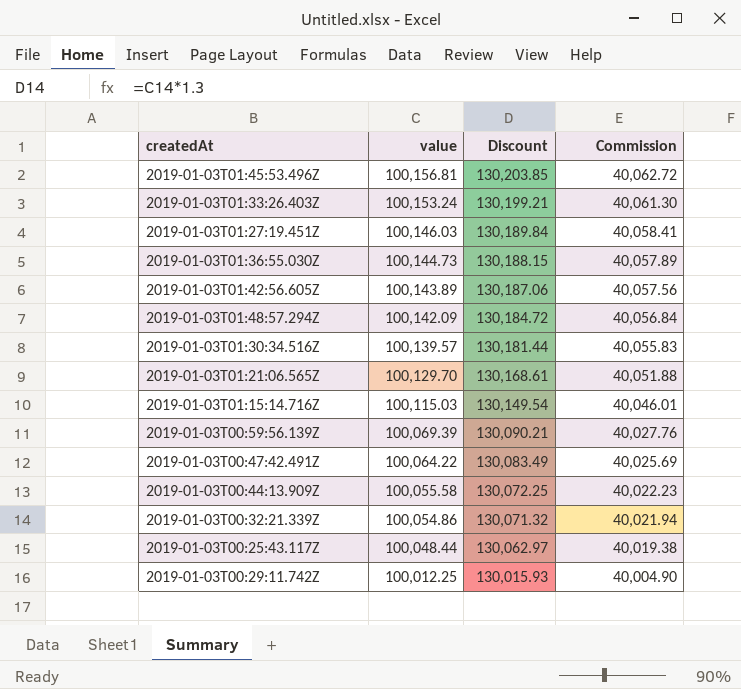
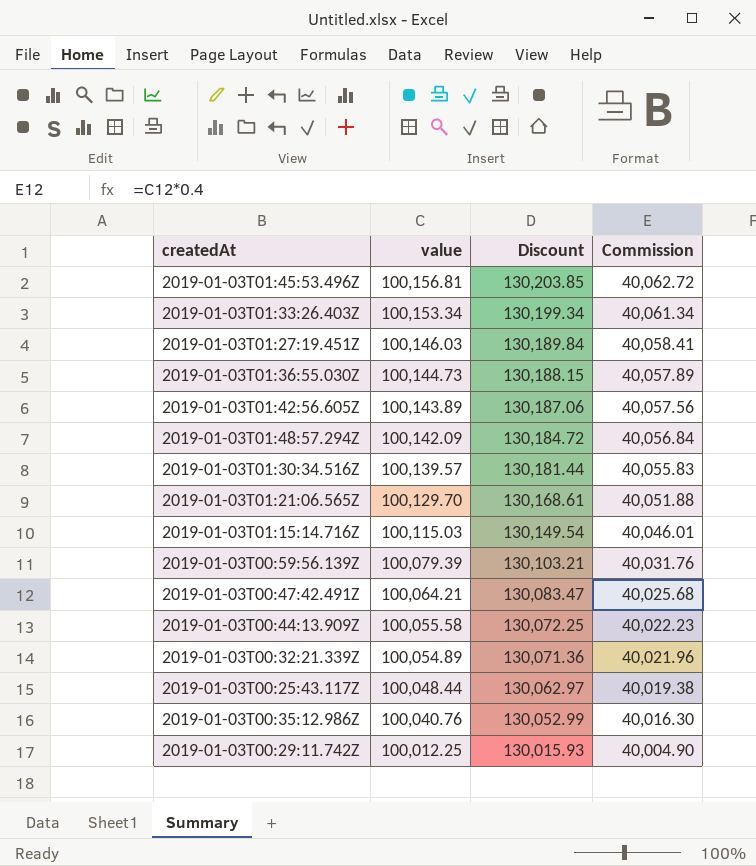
2019-01-03T01:33:26.403Z | value: 100,153.24 -> 100,153.34
2019-01-03T01:33:26.403Z | Discount: 130,199.21 -> 130,199.34
2019-01-03T01:33:26.403Z | Commission: 40,061.30 -> 40,061.34
2019-01-03T00:59:56.139Z | value: 100,069.39 -> 100,079.39
2019-01-03T00:59:56.139Z | Discount: 130,090.21 -> 130,103.21
2019-01-03T00:59:56.139Z | Commission: 40,027.76 -> 40,031.76
2019-01-03T00:47:42.491Z | value: 100,064.22 -> 100,064.21
2019-01-03T00:47:42.491Z | Discount: 130,083.49 -> 130,083.47
2019-01-03T00:47:42.491Z | Commission: 40,025.69 -> 40,025.68
2019-01-03T00:32:21.339Z | value: 100,054.86 -> 100,054.89
2019-01-03T00:32:21.339Z | Discount: 130,071.32 -> 130,071.36
2019-01-03T00:32:21.339Z | Commission: 40,021.94 -> 40,021.96
row 2019-01-03T00:35:12.986Z: none -> 100,040.76 | 130,052.99 | 40,016.30

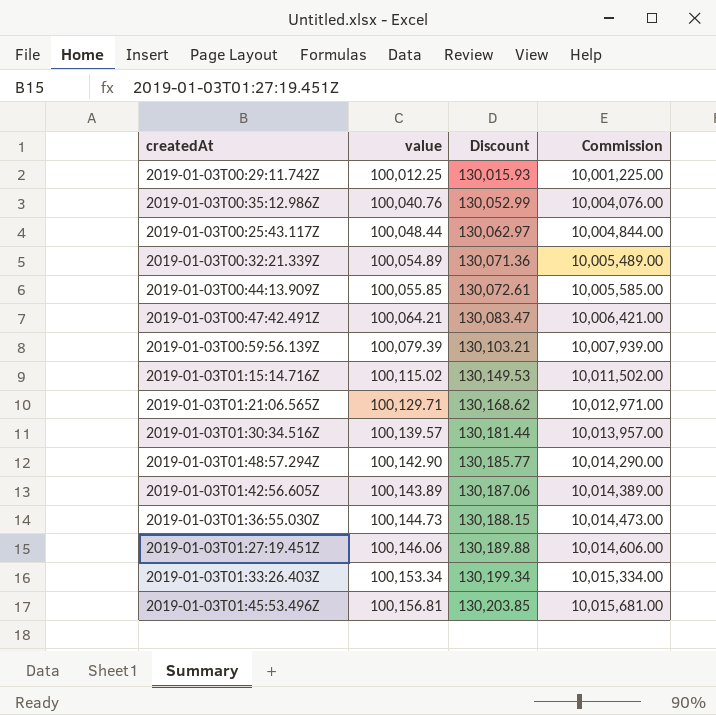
row order: value descending -> value ascending
column Commission | formula: [value] * 0.4 -> [value] * 100
2019-01-03T00:44:13.909Z | value: 100,055.58 -> 100,055.85
2019-01-03T00:44:13.909Z | Discount: 130,072.25 -> 130,072.61
2019-01-03T01:15:14.716Z | value: 100,115.03 -> 100,115.02
2019-01-03T01:15:14.716Z | Discount: 130,149.54 -> 130,149.53
2019-01-03T01:21:06.565Z | value: 100,129.70 -> 100,129.71
2019-01-03T01:21:06.565Z | Discount: 130,168.61 -> 130,168.62
2019-01-03T01:48:57.294Z | value: 100,142.09 -> 100,142.90
2019-01-03T01:48:57.294Z | Discount: 130,184.72 -> 130,185.77
2019-01-03T01:27:19.451Z | value: 100,146.03 -> 100,146.06
2019-01-03T01:27:19.451Z | Discount: 130,189.84 -> 130,189.88

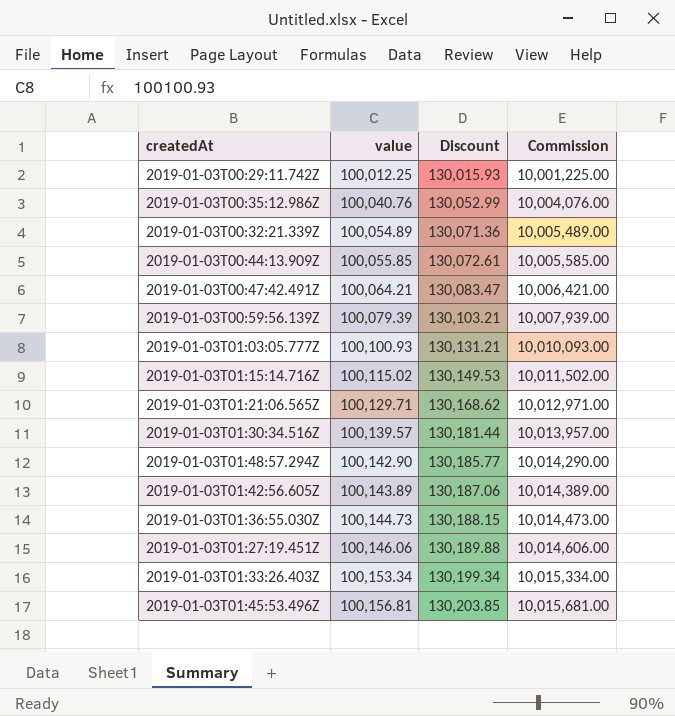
row 2019-01-03T00:25:43.117Z: 100,048.44 | 130,062.97 | 10,004,844.00 -> none
row 2019-01-03T01:03:05.777Z: none -> 100,100.93 | 130,131.21 | 10,010,093.00

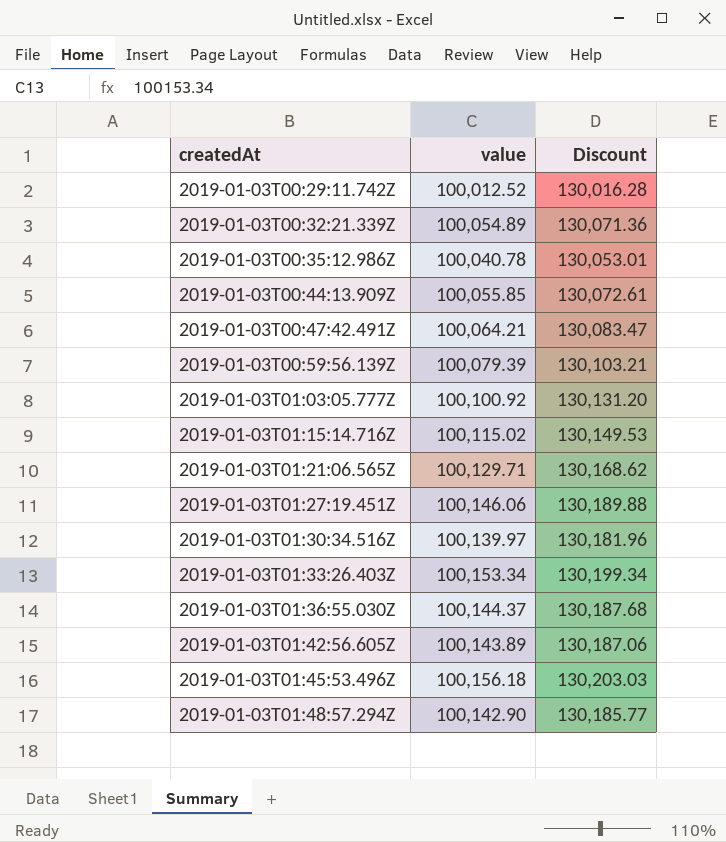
row order: value ascending -> createdAt ascending
column Commission | formula: [value] * 100 -> none
2019-01-03T00:29:11.742Z | value: 100,012.25 -> 100,012.52
2019-01-03T00:29:11.742Z | Discount: 130,015.93 -> 130,016.28
2019-01-03T00:35:12.986Z | value: 100,040.76 -> 100,040.78
2019-01-03T00:35:12.986Z | Discount: 130,052.99 -> 130,053.01
2019-01-03T01:03:05.777Z | value: 100,100.93 -> 100,100.92
2019-01-03T01:03:05.777Z | Discount: 130,131.21 -> 130,131.20
2019-01-03T01:30:34.516Z | value: 100,139.57 -> 100,139.97
2019-01-03T01:30:34.516Z | Discount: 130,181.44 -> 130,181.96
2019-01-03T01:36:55.030Z | value: 100,144.73 -> 100,144.37
2019-01-03T01:36:55.030Z | Discount: 130,188.15 -> 130,187.68
2019-01-03T01:45:53.496Z | value: 100,156.81 -> 100,156.18
2019-01-03T01:45:53.496Z | Discount: 130,203.85 -> 130,203.03

